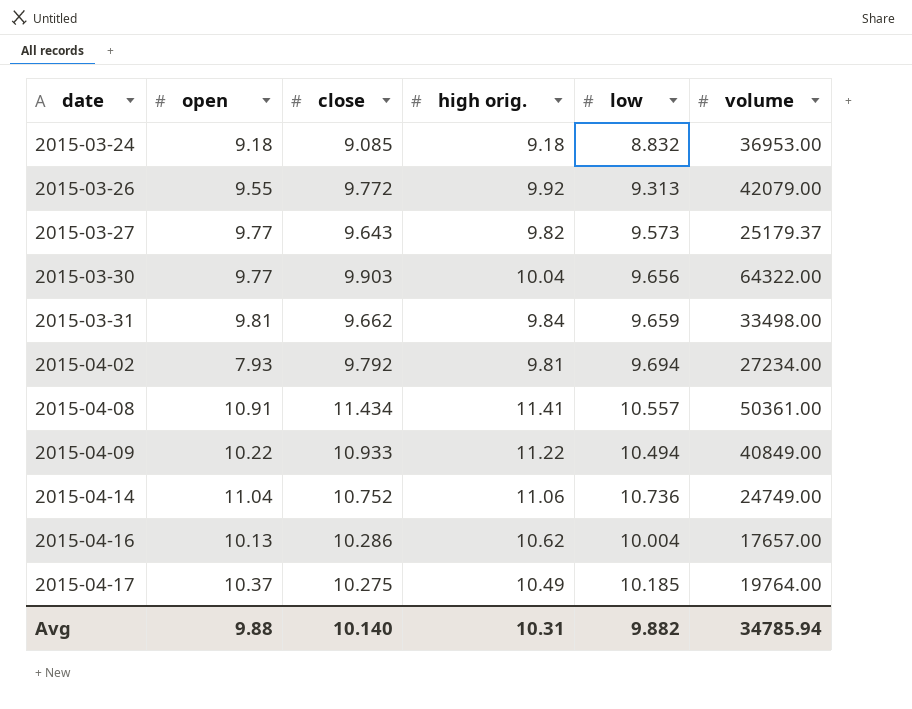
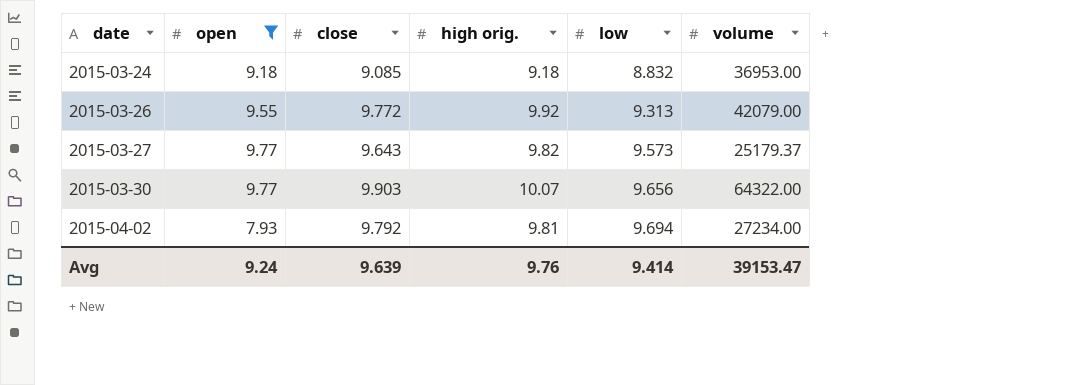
filter: none -> open <= 9.77
2015-03-30 | high orig.: 10.04 -> 10.07
Avg | open: 9.88 -> 9.24
Avg | close: 10.140 -> 9.639
Avg | high orig.: 10.31 -> 9.76
Avg | low: 9.882 -> 9.414
Avg | volume: 34785.94 -> 39153.47

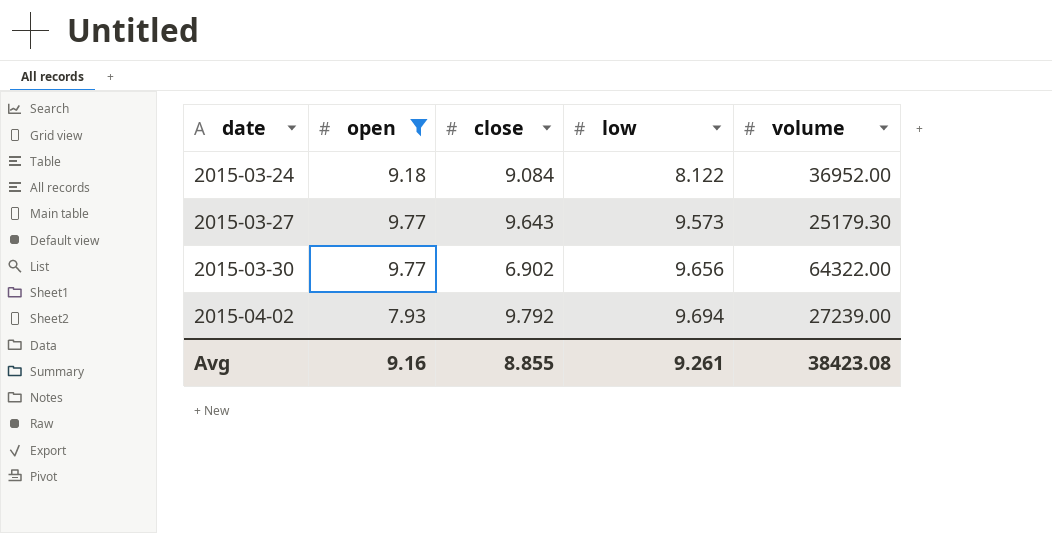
column high orig. | position: 4 -> none
row 2015-03-26: 9.55 | 9.772 | 9.92 | 9.313 | 42079.00 -> none
2015-03-24 | close: 9.085 -> 9.084
2015-03-24 | low: 8.832 -> 8.122
2015-03-24 | volume: 36953.00 -> 36952.00
2015-03-27 | volume: 25179.37 -> 25179.30
2015-03-30 | close: 9.903 -> 6.902
2015-04-02 | volume: 27234.00 -> 27239.00
Avg | open: 9.24 -> 9.16
Avg | close: 9.639 -> 8.855
Avg | low: 9.414 -> 9.261
Avg | volume: 39153.47 -> 38423.08

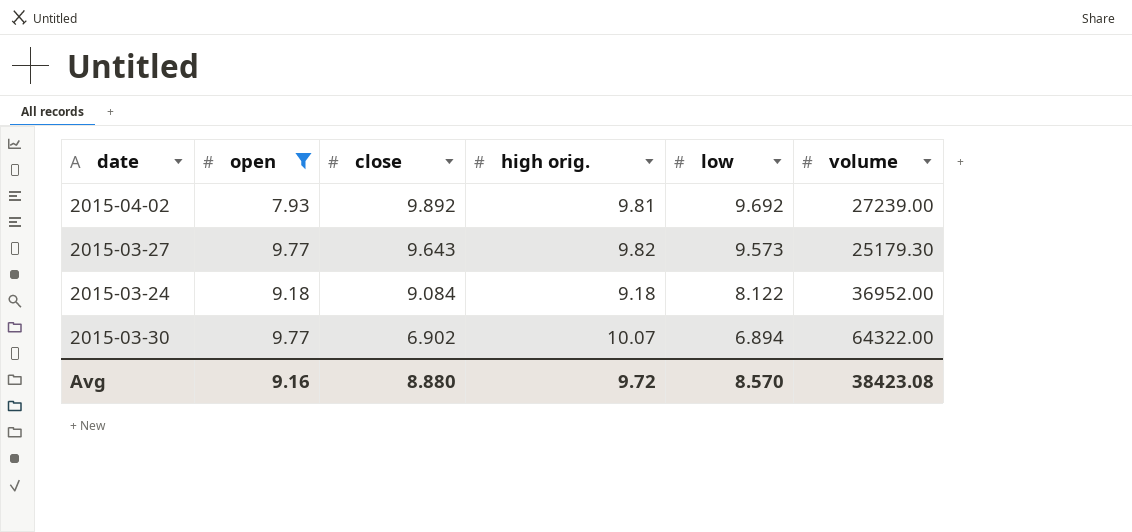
row order: date ascending -> close descending
column high orig. | position: none -> 4
2015-04-02 | close: 9.792 -> 9.892
2015-04-02 | low: 9.694 -> 9.692
2015-03-30 | low: 9.656 -> 6.894
Avg | close: 8.855 -> 8.880
Avg | low: 9.261 -> 8.570

